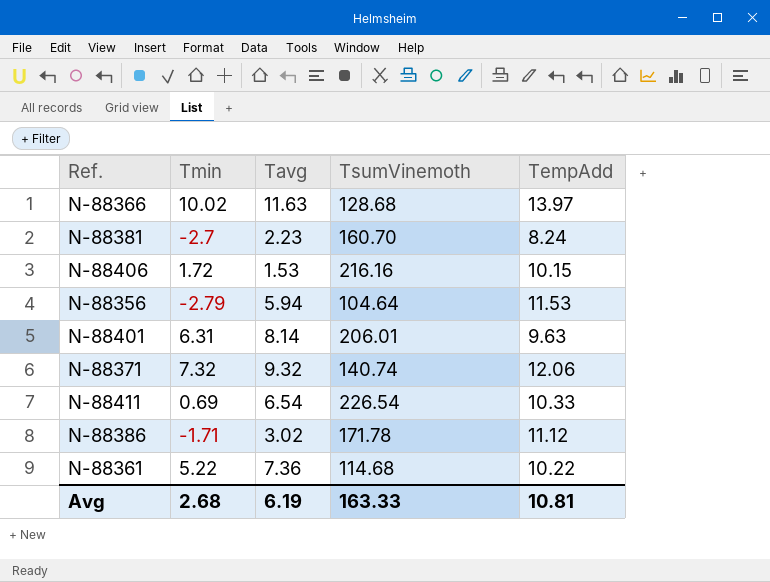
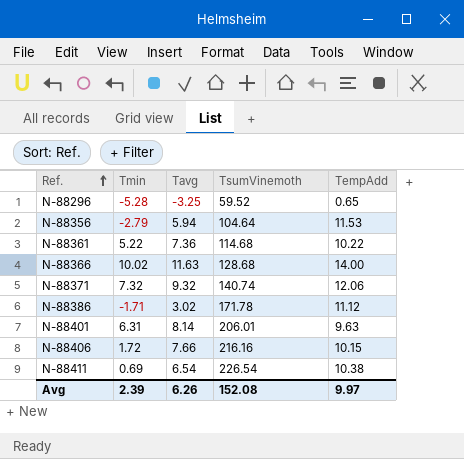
row order: none -> Ref. ascending
row N-88381: -2.7 | 2.23 | 160.70 | 8.24 -> none
row N-88296: none -> -5.28 | -3.25 | 59.52 | 0.65
N-88366 | TempAdd: 13.97 -> 14.00
N-88406 | Tavg: 1.53 -> 7.66
N-88411 | TempAdd: 10.33 -> 10.38
Avg | Tmin: 2.68 -> 2.39
Avg | Tavg: 6.19 -> 6.26
Avg | TsumVinemoth: 163.33 -> 152.08
Avg | TempAdd: 10.81 -> 9.97

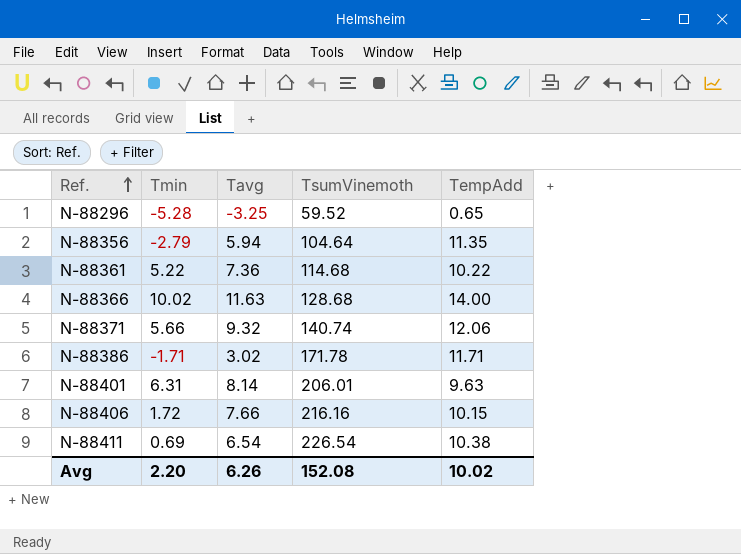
N-88356 | TempAdd: 11.53 -> 11.35
N-88371 | Tmin: 7.32 -> 5.66
N-88386 | TempAdd: 11.12 -> 11.71
Avg | Tmin: 2.39 -> 2.20
Avg | TempAdd: 9.97 -> 10.02

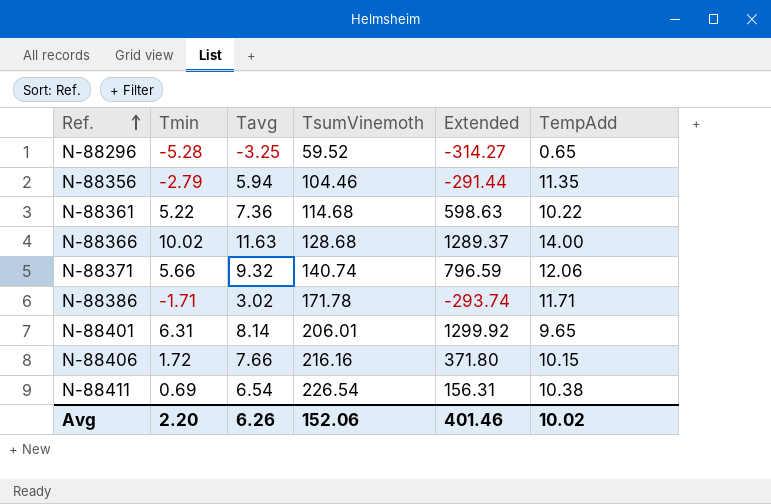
column Extended | formula: none -> [Tmin] * [TsumVinemoth]
N-88356 | TsumVinemoth: 104.64 -> 104.46
N-88401 | TempAdd: 9.63 -> 9.65
Avg | TsumVinemoth: 152.08 -> 152.06

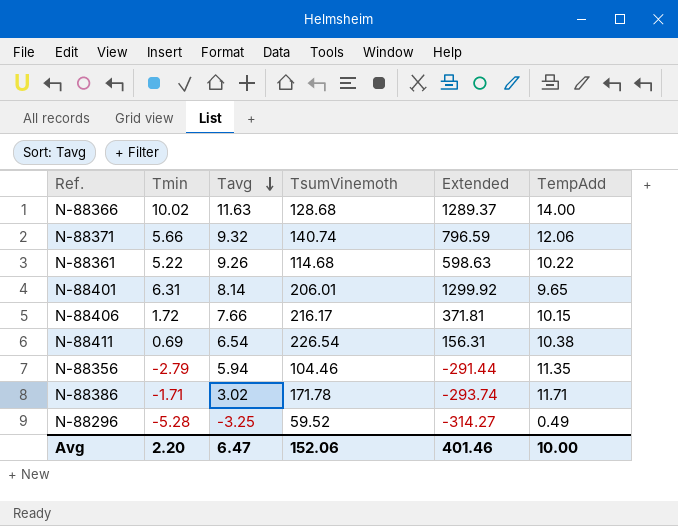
row order: Ref. ascending -> Tavg descending
N-88361 | Tavg: 7.36 -> 9.26
N-88406 | TsumVinemoth: 216.16 -> 216.17
N-88406 | Extended: 371.80 -> 371.81
N-88296 | TempAdd: 0.65 -> 0.49
Avg | Tavg: 6.26 -> 6.47
Avg | TempAdd: 10.02 -> 10.00

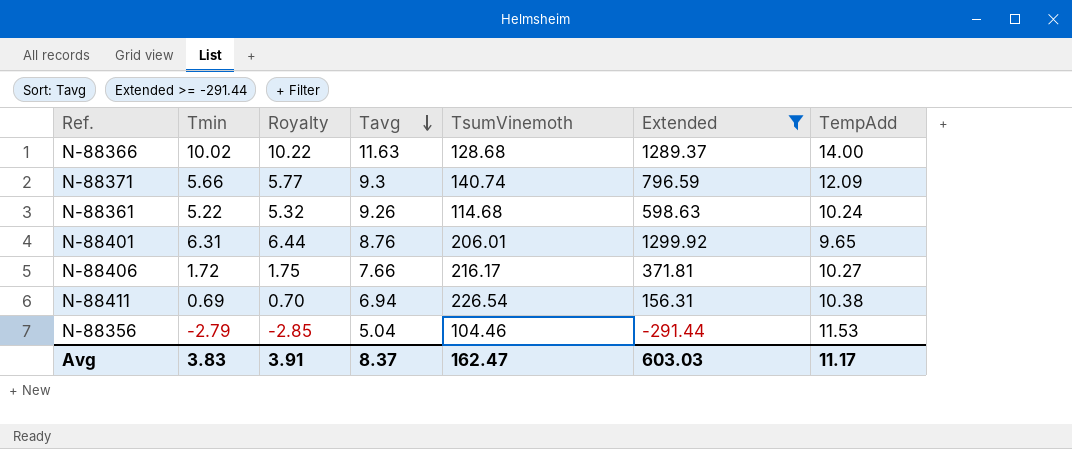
filter: none -> Extended >= -291.44
column Royalty | formula: none -> [Tmin] * 1.02
N-88371 | Tavg: 9.32 -> 9.3
N-88371 | TempAdd: 12.06 -> 12.09
N-88361 | TempAdd: 10.22 -> 10.24
N-88401 | Tavg: 8.14 -> 8.76
N-88406 | TempAdd: 10.15 -> 10.27
N-88411 | Tavg: 6.54 -> 6.94
N-88356 | Tavg: 5.94 -> 5.04
N-88356 | TempAdd: 11.35 -> 11.53
Avg | Tmin: 2.20 -> 3.83
Avg | Tavg: 6.47 -> 8.37
Avg | TsumVinemoth: 152.06 -> 162.47
Avg | Extended: 401.46 -> 603.03
Avg | TempAdd: 10.00 -> 11.17

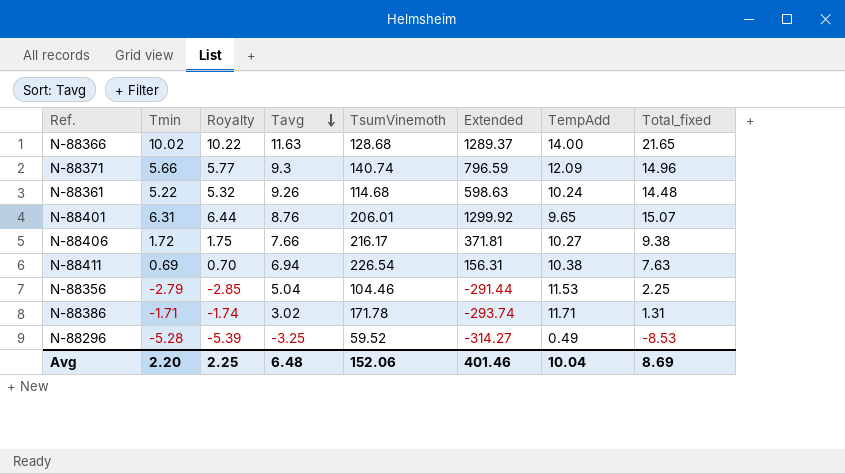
filter: Extended >= -291.44 -> none
column Total_fixed | formula: none -> [Tmin] + [Tavg]
Avg | Tmin: 3.83 -> 2.20
Avg | Royalty: 3.91 -> 2.25
Avg | Tavg: 8.37 -> 6.48
Avg | TsumVinemoth: 162.47 -> 152.06
Avg | Extended: 603.03 -> 401.46
Avg | TempAdd: 11.17 -> 10.04

